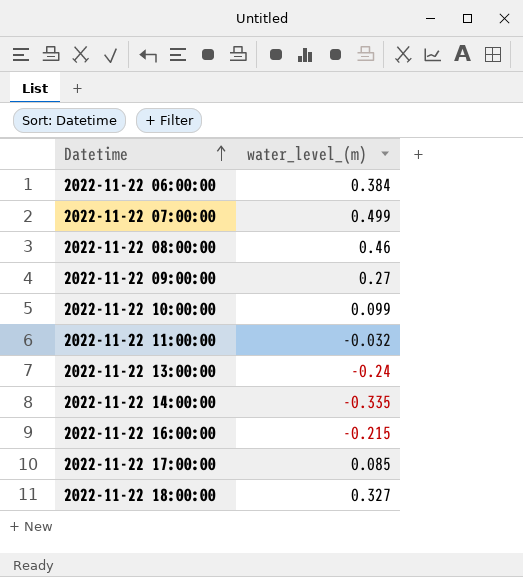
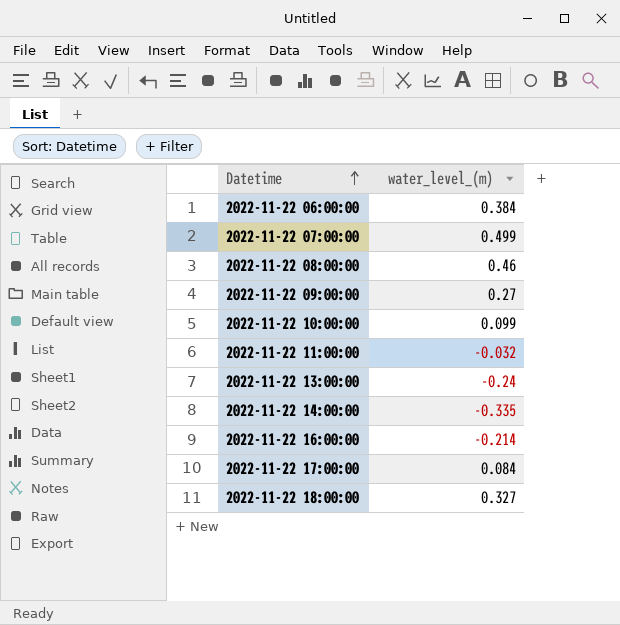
2022-11-22 16:00:00 | water_level_(m): -0.215 -> -0.214
2022-11-22 17:00:00 | water_level_(m): 0.085 -> 0.084

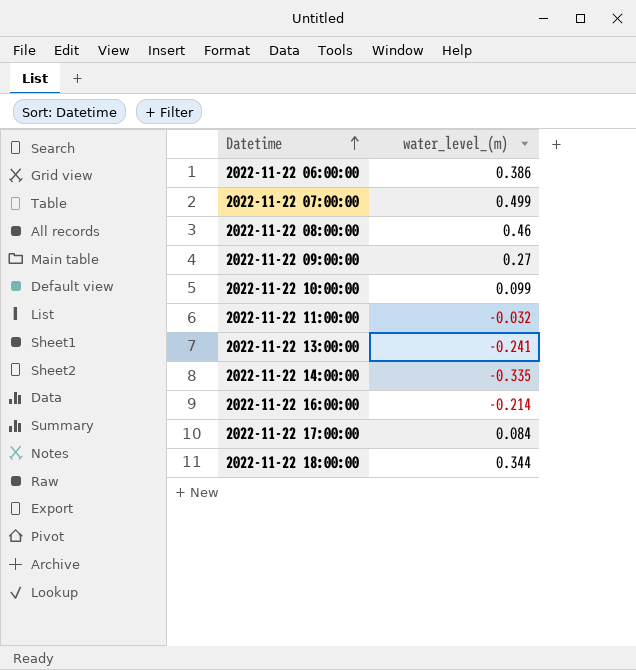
2022-11-22 06:00:00 | water_level_(m): 0.384 -> 0.386
2022-11-22 13:00:00 | water_level_(m): -0.24 -> -0.241
2022-11-22 18:00:00 | water_level_(m): 0.327 -> 0.344

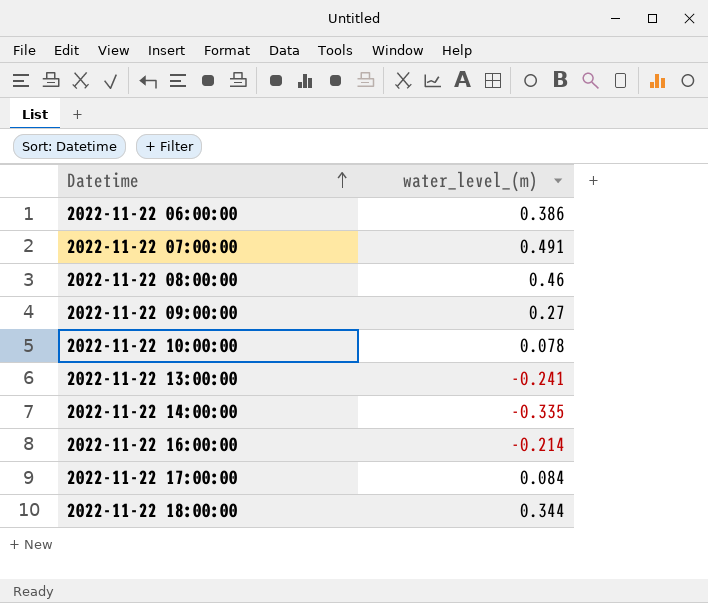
row 2022-11-22 11:00:00: -0.032 -> none
2022-11-22 07:00:00 | water_level_(m): 0.499 -> 0.491
2022-11-22 10:00:00 | water_level_(m): 0.099 -> 0.078

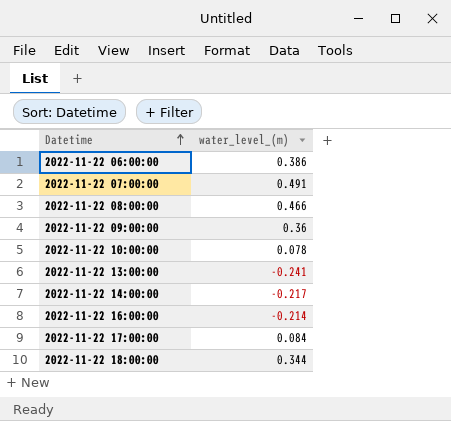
2022-11-22 08:00:00 | water_level_(m): 0.46 -> 0.466
2022-11-22 09:00:00 | water_level_(m): 0.27 -> 0.36
2022-11-22 14:00:00 | water_level_(m): -0.335 -> -0.217

